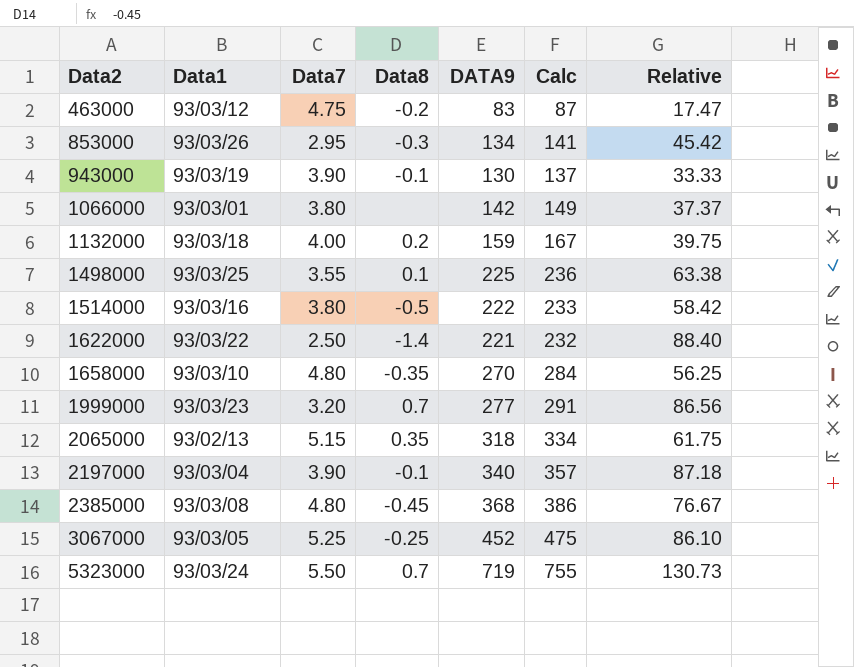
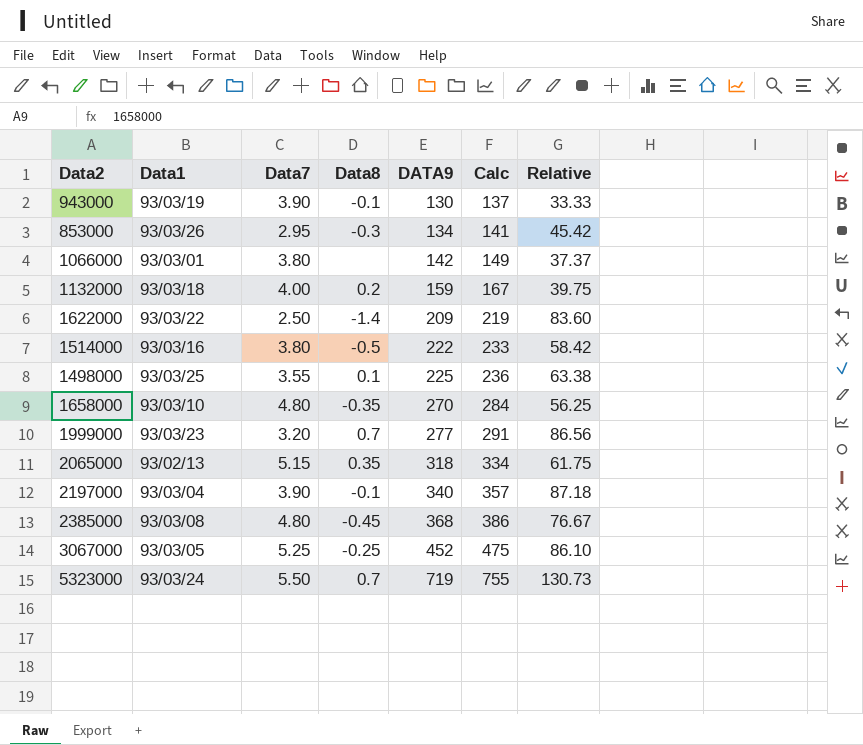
row order: Data2 ascending -> DATA9 ascending
row 463000: 93/03/12 | 4.75 | -0.2 | 83 | 87 | 17.47 -> none
1622000 | DATA9: 221 -> 209
1622000 | Calc: 232 -> 219
1622000 | Relative: 88.40 -> 83.60

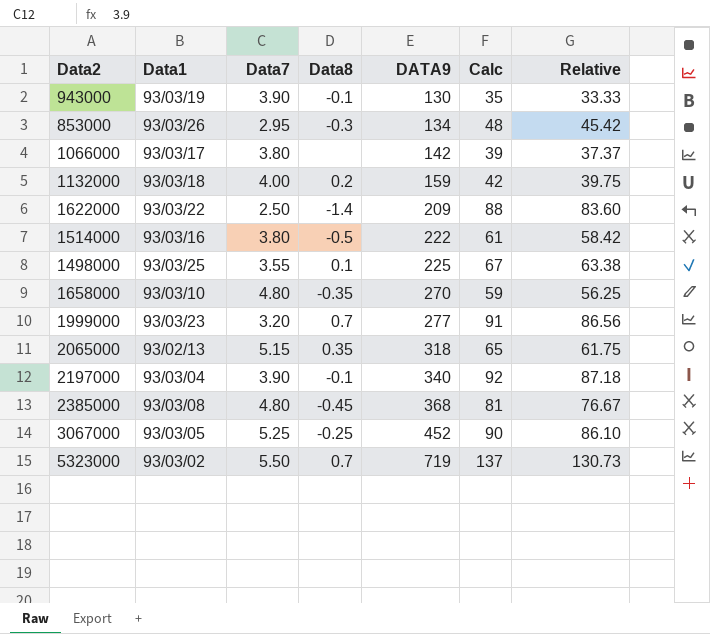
column Calc | formula: [DATA9] * 1.05 -> [Relative] * 1.05
1066000 | Data1: 93/03/01 -> 93/03/17
5323000 | Data1: 93/03/24 -> 93/03/02

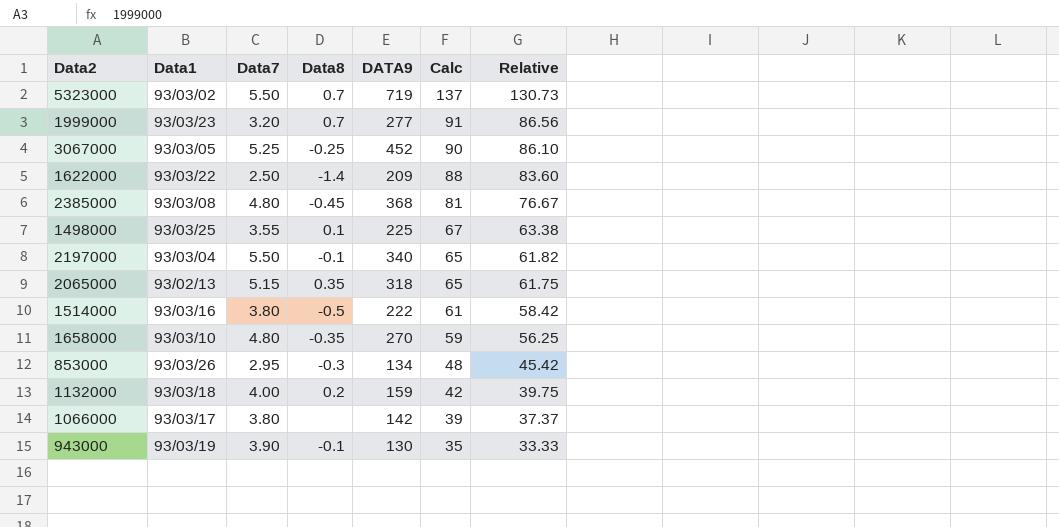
row order: DATA9 ascending -> Calc descending
2197000 | Data7: 3.90 -> 5.50
2197000 | Calc: 92 -> 65
2197000 | Relative: 87.18 -> 61.82

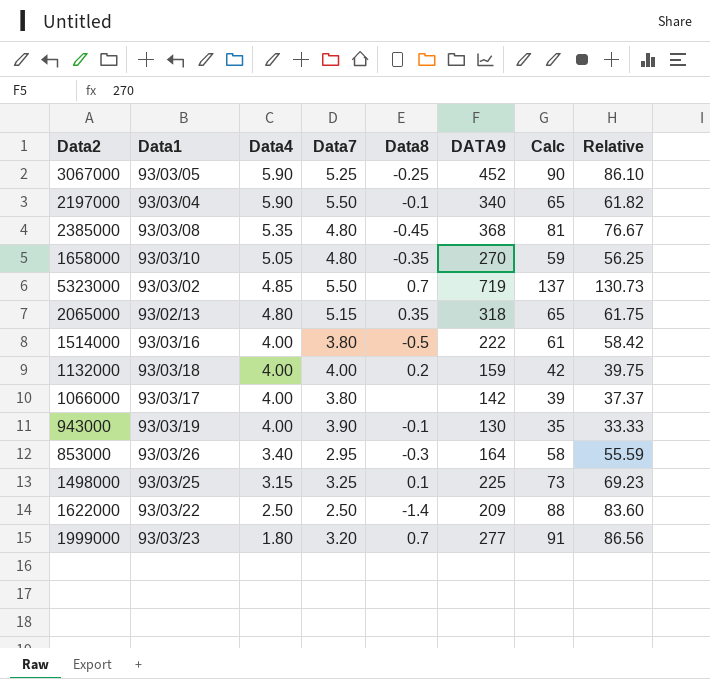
row order: Calc descending -> Data4 descending
column Data4 | position: none -> 3
853000 | DATA9: 134 -> 164
853000 | Calc: 48 -> 58
853000 | Relative: 45.42 -> 55.59
1498000 | Data7: 3.55 -> 3.25
1498000 | Calc: 67 -> 73
1498000 | Relative: 63.38 -> 69.23

